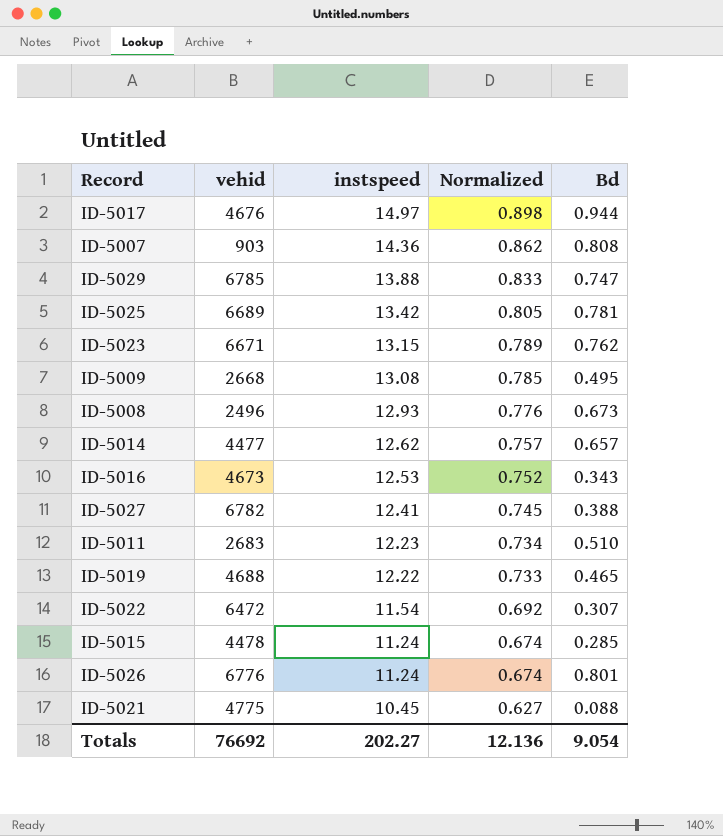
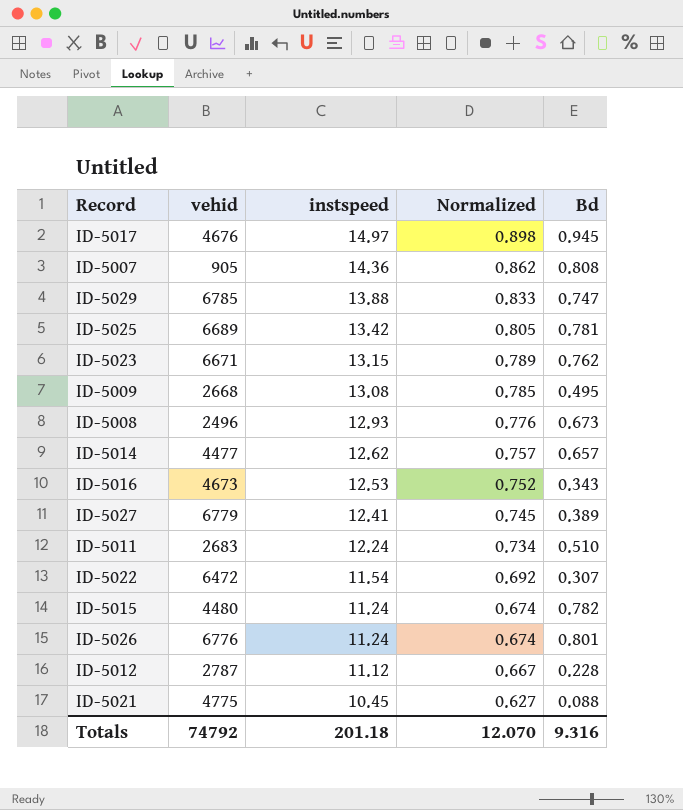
row ID-5019: 4688 | 12.22 | 0.733 | 0.465 -> none
ID-5017 | Bd: 0.944 -> 0.945
ID-5007 | vehid: 903 -> 905
ID-5027 | vehid: 6782 -> 6779
ID-5027 | Bd: 0.388 -> 0.389
ID-5011 | instspeed: 12.23 -> 12.24
ID-5015 | vehid: 4478 -> 4480
ID-5015 | Bd: 0.285 -> 0.782
row ID-5012: none -> 2787 | 11.12 | 0.667 | 0.228
Totals | vehid: 76692 -> 74792
Totals | instspeed: 202.27 -> 201.18
Totals | Normalized: 12.136 -> 12.070
Totals | Bd: 9.054 -> 9.316

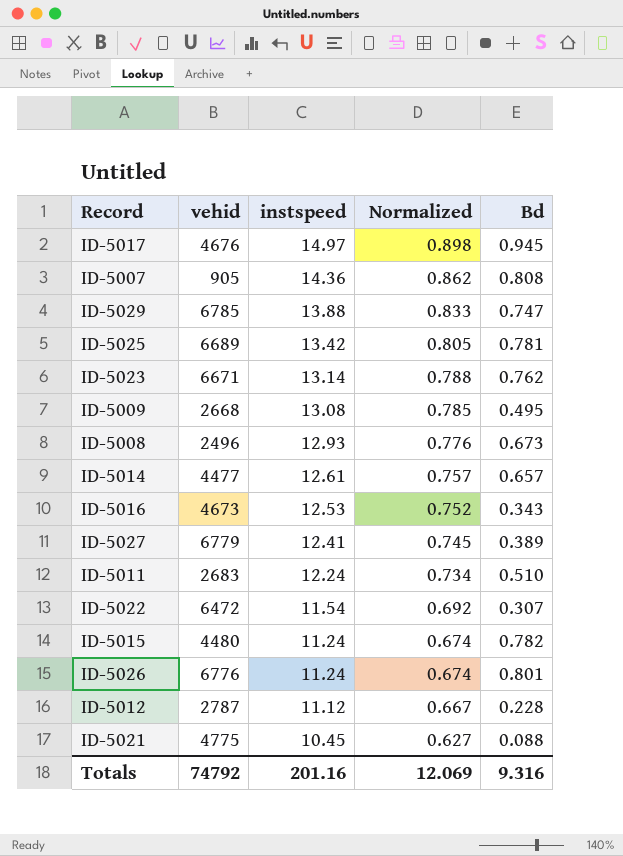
ID-5023 | instspeed: 13.15 -> 13.14
ID-5023 | Normalized: 0.789 -> 0.788
ID-5014 | instspeed: 12.62 -> 12.61
Totals | instspeed: 201.18 -> 201.16
Totals | Normalized: 12.070 -> 12.069

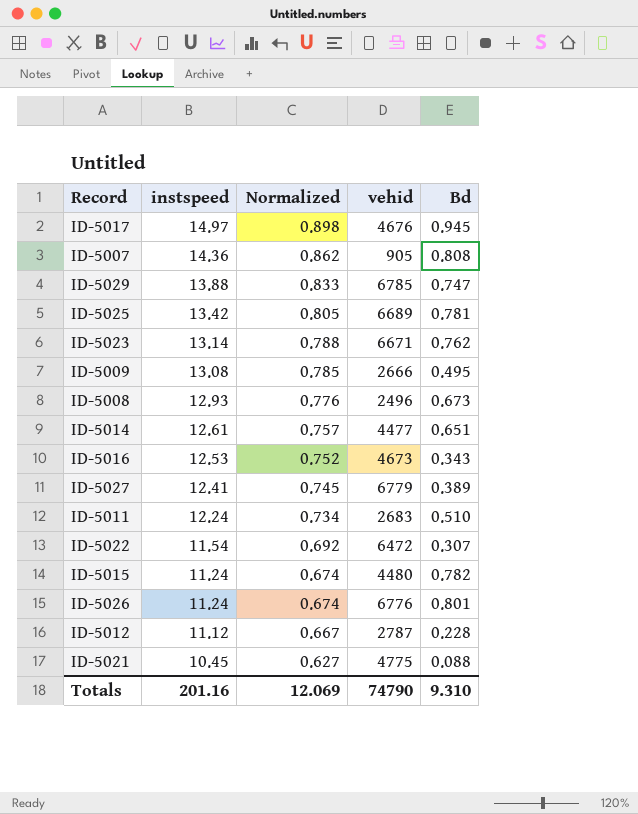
column vehid | position: 2 -> 4
ID-5009 | vehid: 2668 -> 2666
ID-5014 | Bd: 0.657 -> 0.651
Totals | vehid: 74792 -> 74790
Totals | Bd: 9.316 -> 9.310

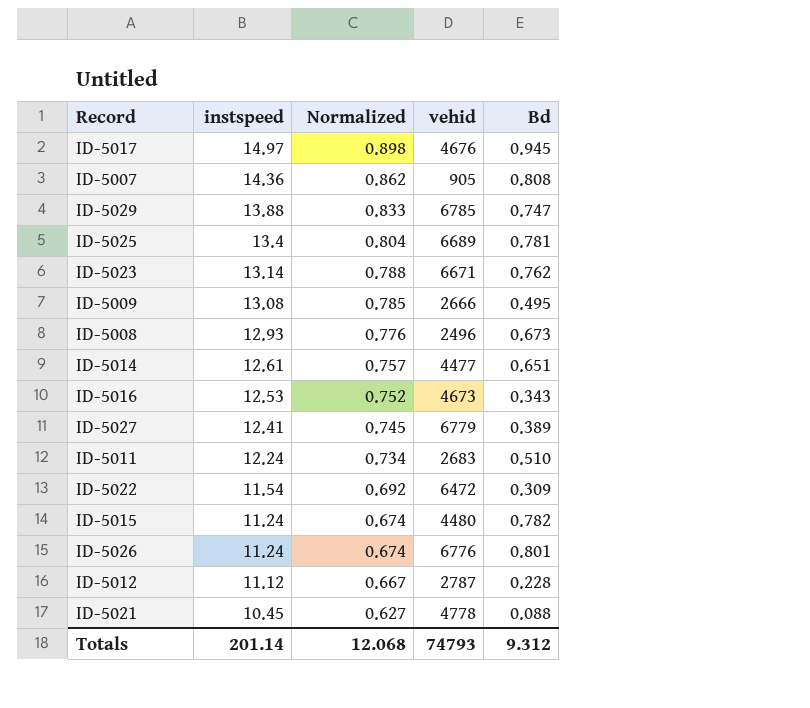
ID-5025 | instspeed: 13.42 -> 13.4
ID-5025 | Normalized: 0.805 -> 0.804
ID-5022 | Bd: 0.307 -> 0.309
ID-5021 | vehid: 4775 -> 4778
Totals | instspeed: 201.16 -> 201.14
Totals | Normalized: 12.069 -> 12.068
Totals | vehid: 74790 -> 74793
Totals | Bd: 9.310 -> 9.312

